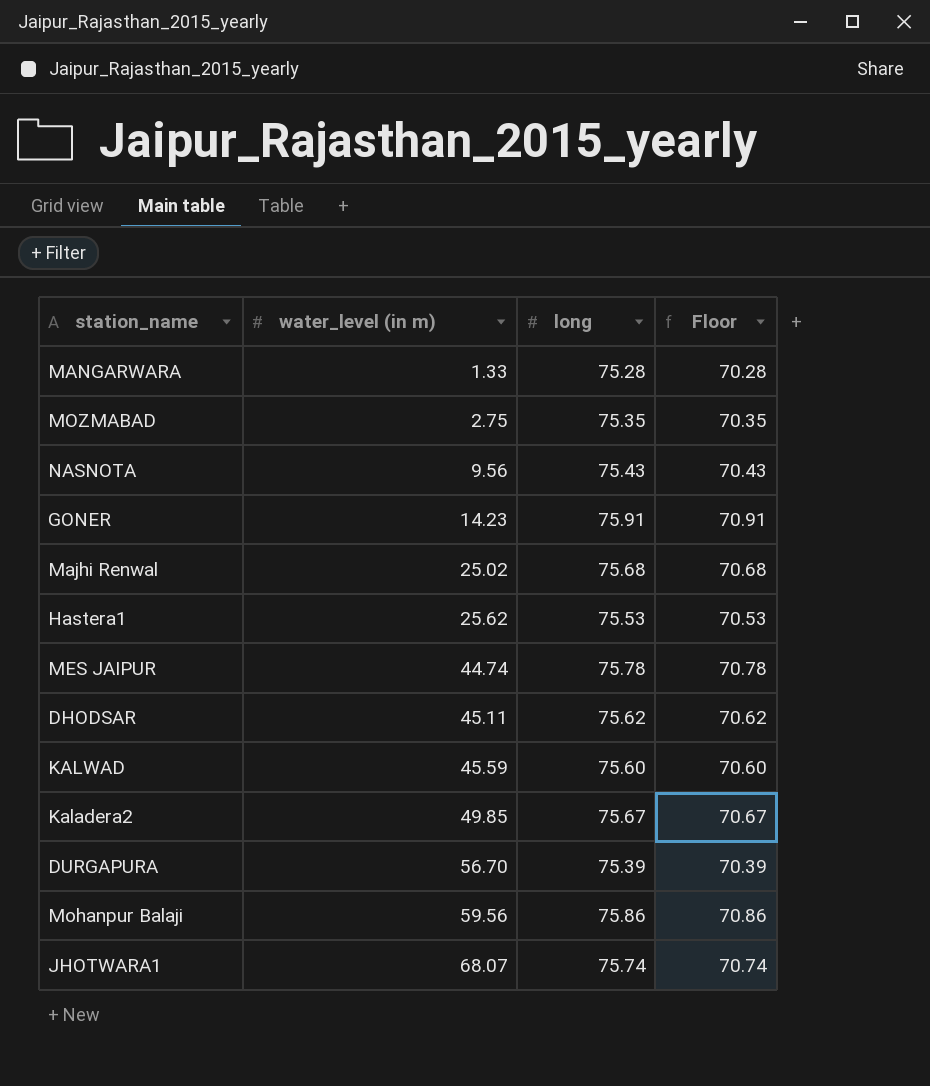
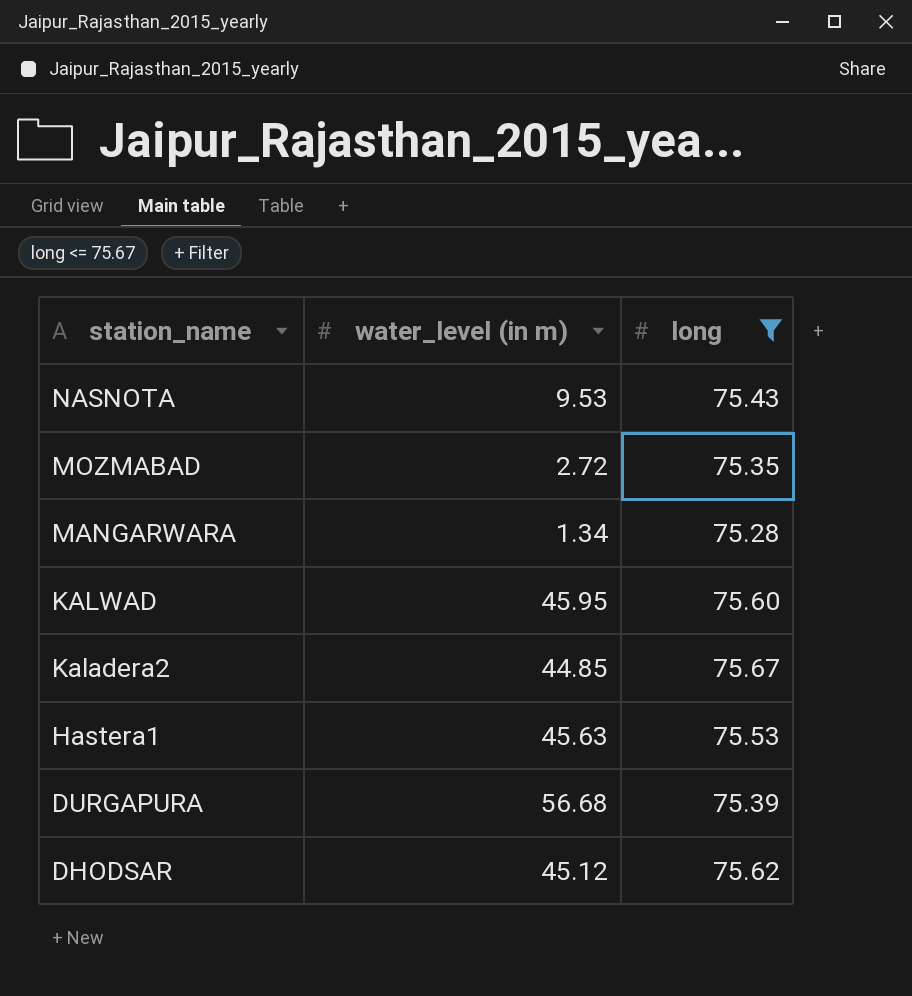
filter: none -> long <= 75.67
row order: water_level (in m) ascending -> station_name descending
column Floor | formula: [long] - 5 -> none
NASNOTA | water_level (in m): 9.56 -> 9.53
MOZMABAD | water_level (in m): 2.75 -> 2.72
MANGARWARA | water_level (in m): 1.33 -> 1.34
KALWAD | water_level (in m): 45.59 -> 45.95
Kaladera2 | water_level (in m): 49.85 -> 44.85
Hastera1 | water_level (in m): 25.62 -> 45.63
DURGAPURA | water_level (in m): 56.70 -> 56.68
DHODSAR | water_level (in m): 45.11 -> 45.12

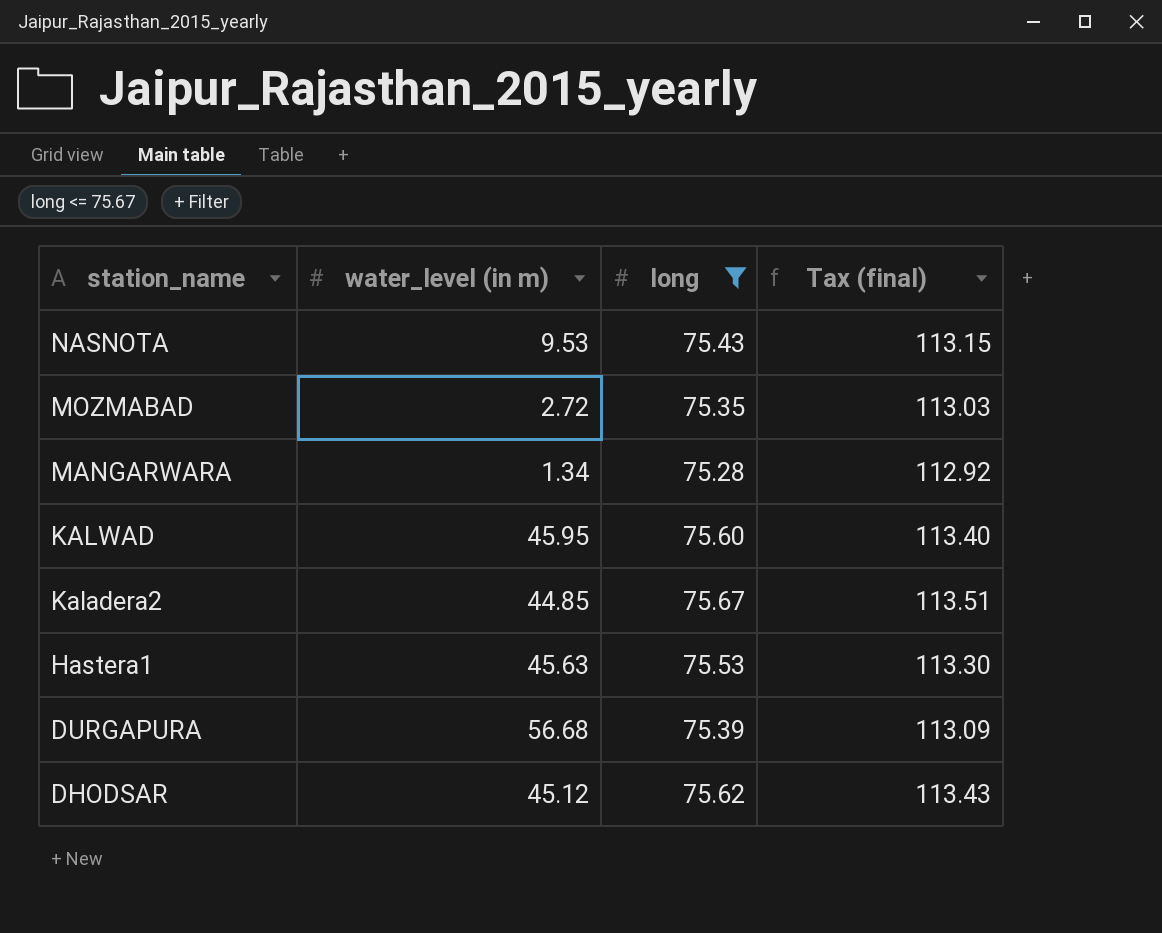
column Tax (final) | formula: none -> [long] * 1.5

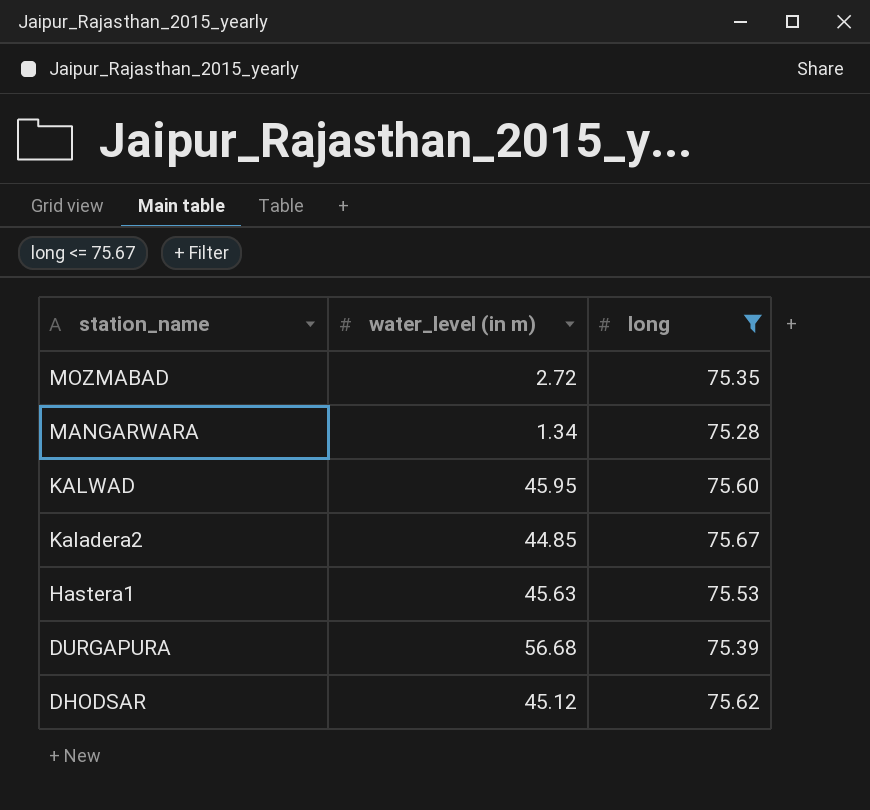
column Tax (final) | formula: [long] * 1.5 -> none
row NASNOTA: 9.53 | 75.43 | 113.15 -> none

